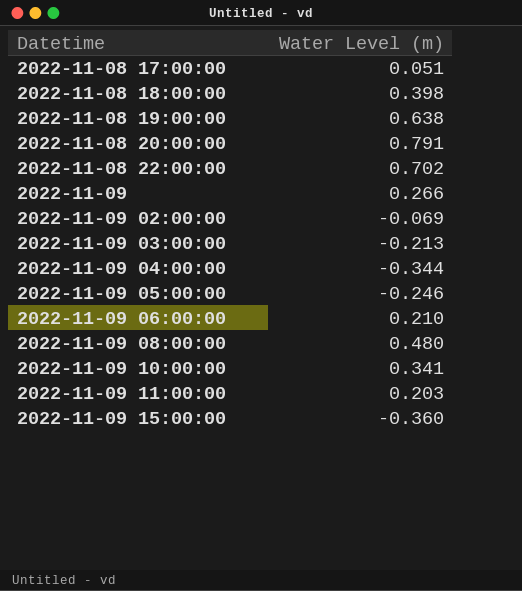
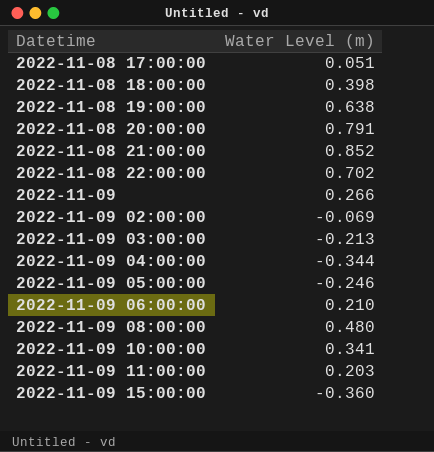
row 2022-11-08 21:00:00: none -> 0.852

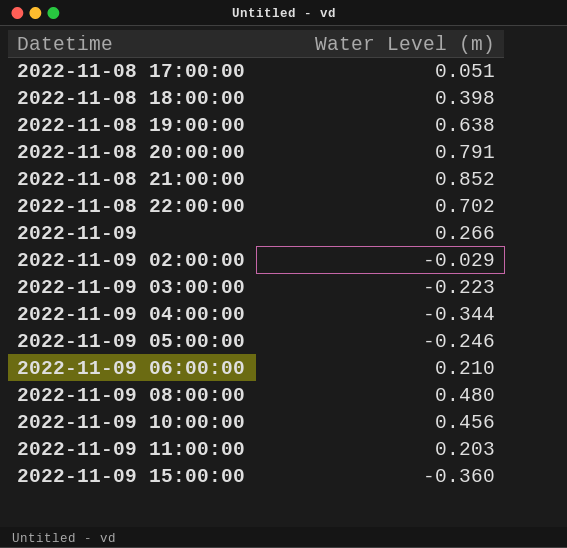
2022-11-09 02:00:00 | Water Level (m): -0.069 -> -0.029
2022-11-09 03:00:00 | Water Level (m): -0.213 -> -0.223
2022-11-09 10:00:00 | Water Level (m): 0.341 -> 0.456

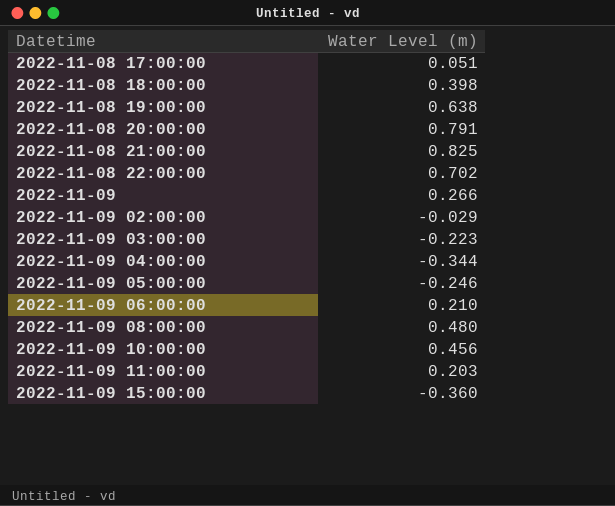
2022-11-08 21:00:00 | Water Level (m): 0.852 -> 0.825

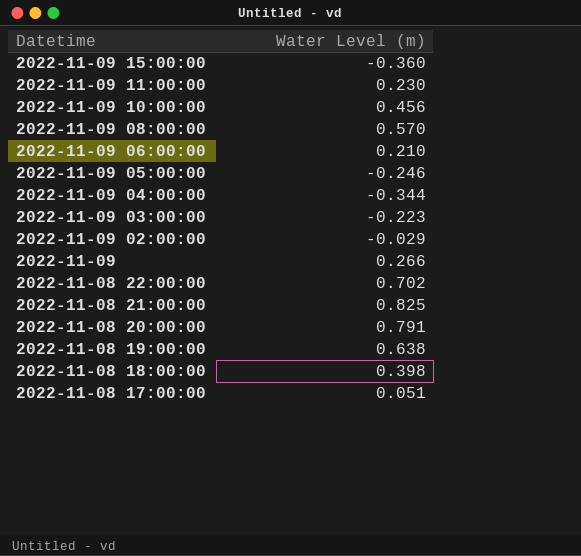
row order: Datetime ascending -> Datetime descending
2022-11-09 11:00:00 | Water Level (m): 0.203 -> 0.230
2022-11-09 08:00:00 | Water Level (m): 0.480 -> 0.570

